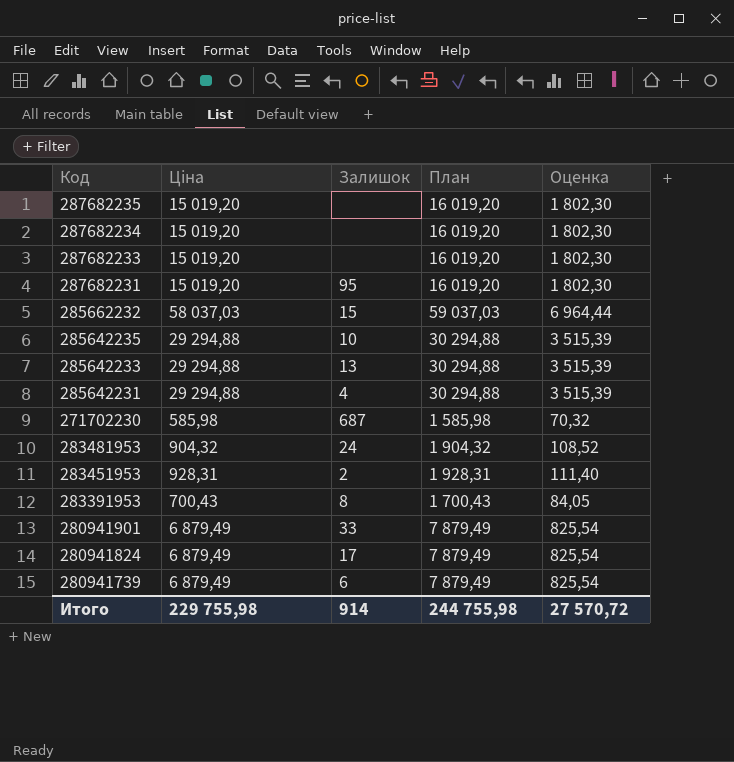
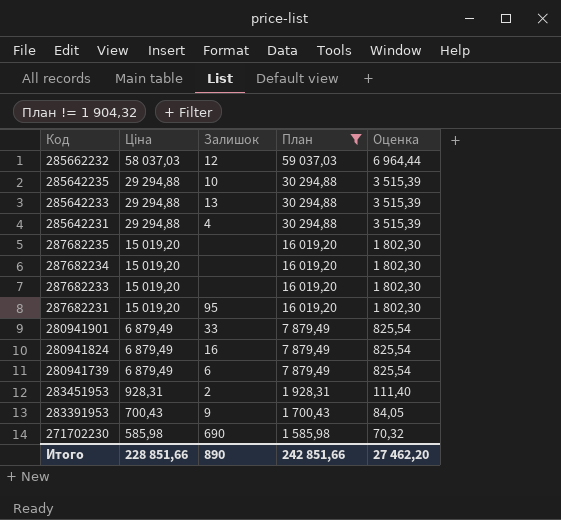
filter: none -> План != 1 904,32
row order: none -> Ціна descending
285662232 | Залишок: 15 -> 12
280941824 | Залишок: 17 -> 16
283391953 | Залишок: 8 -> 9
271702230 | Залишок: 687 -> 690
Итого | Ціна: 229 755,98 -> 228 851,66
Итого | Залишок: 914 -> 890
Итого | План: 244 755,98 -> 242 851,66
Итого | Оценка: 27 570,72 -> 27 462,20

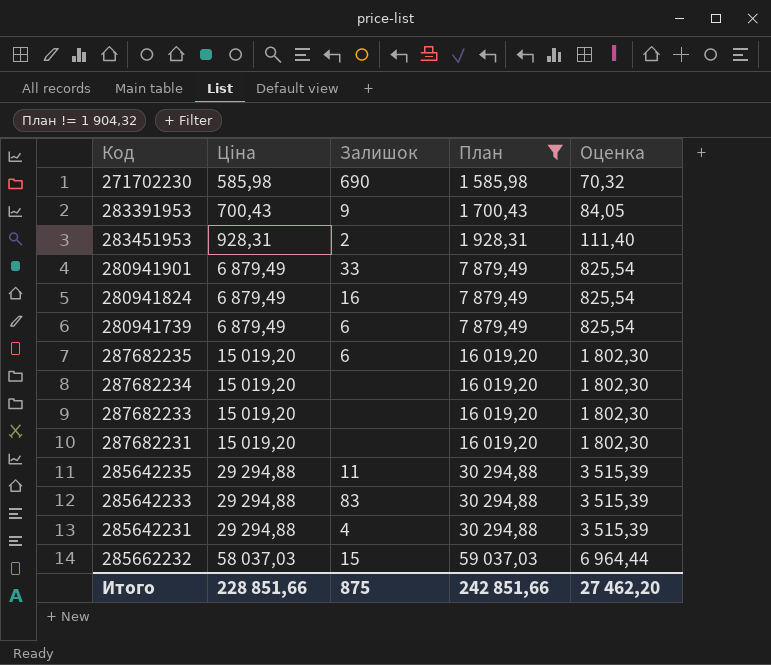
row order: Ціна descending -> Ціна ascending
287682235 | Залишок: none -> 6
287682231 | Залишок: 95 -> none
285642235 | Залишок: 10 -> 11
285642233 | Залишок: 13 -> 83
285662232 | Залишок: 12 -> 15
Итого | Залишок: 890 -> 875

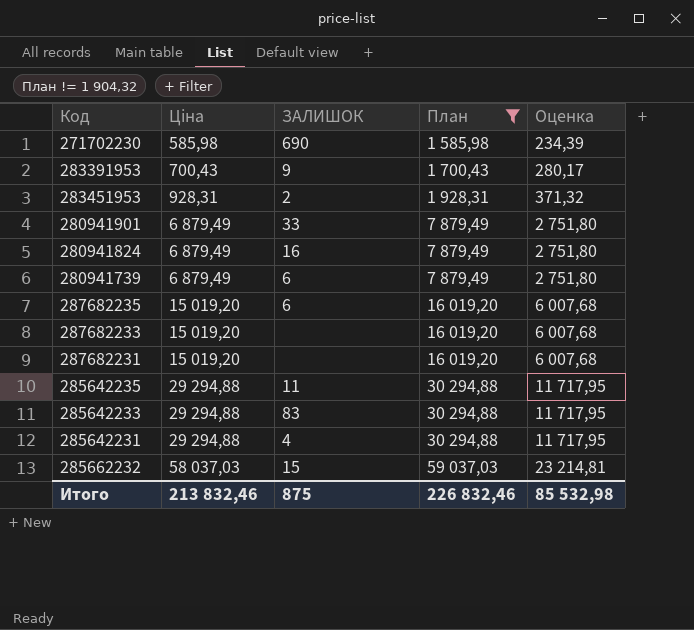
column name: Залишок -> ЗАЛИШОК
column Оценка | formula: [Ціна] * 0,12 -> [Ціна] * 0,4
row 287682234: 15 019,20 | none | 16 019,20 | 1 802,30 -> none
Итого | Ціна: 228 851,66 -> 213 832,46
Итого | План: 242 851,66 -> 226 832,46
Итого | Оценка: 27 462,20 -> 85 532,98

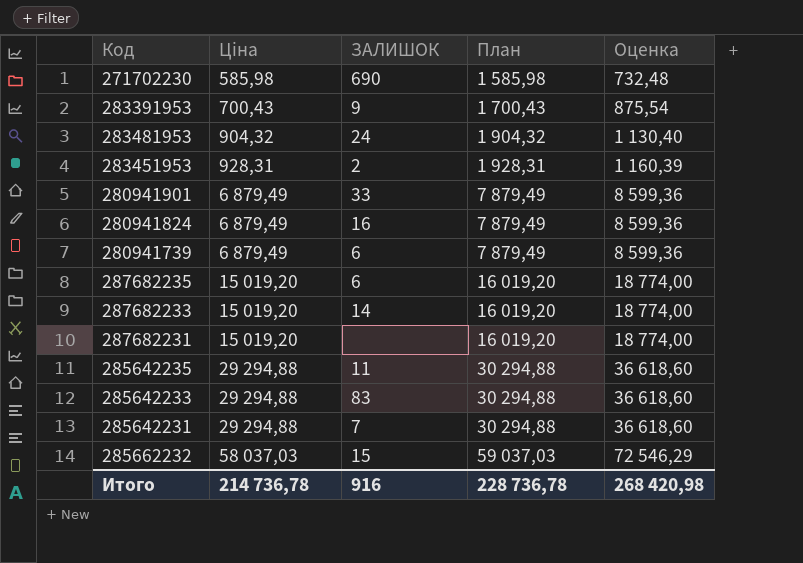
filter: План != 1 904,32 -> none
column Оценка | formula: [Ціна] * 0,4 -> [Ціна] * 1,25
287682233 | ЗАЛИШОК: none -> 14
285642231 | ЗАЛИШОК: 4 -> 7
Итого | Ціна: 213 832,46 -> 214 736,78
Итого | ЗАЛИШОК: 875 -> 916
Итого | План: 226 832,46 -> 228 736,78
Итого | Оценка: 85 532,98 -> 268 420,98

